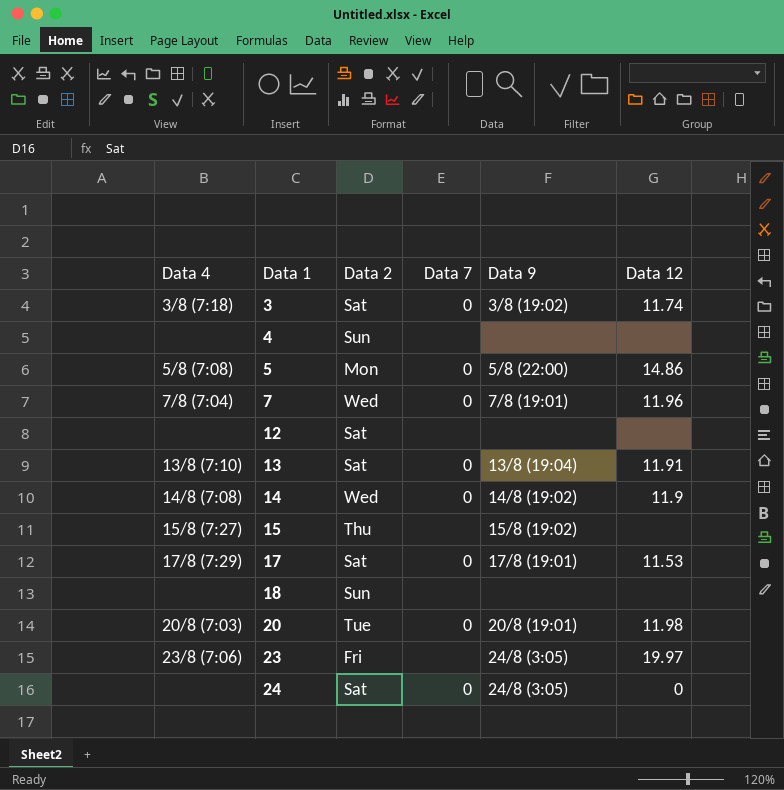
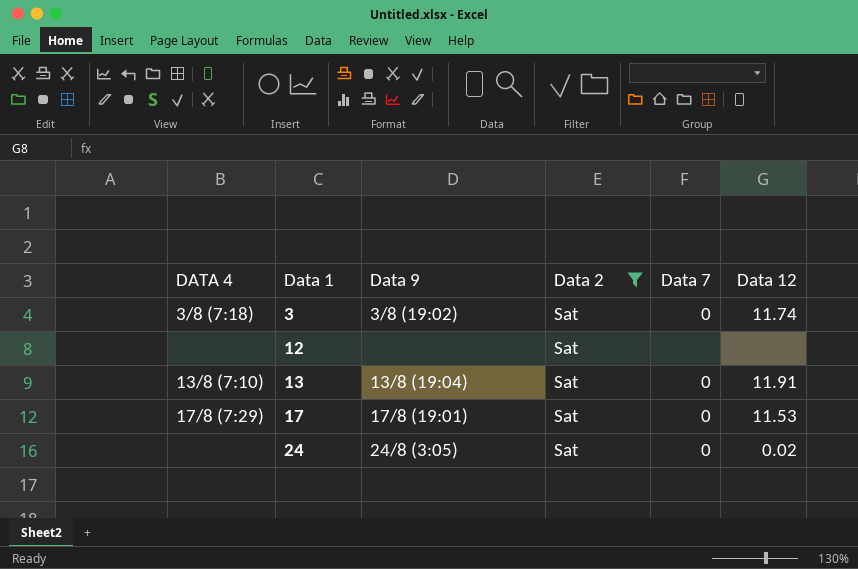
filter: none -> Data 2 = Sat
column name: Data 4 -> DATA 4
column Data 9 | position: 5 -> 3
24 | Data 12: 0 -> 0.02

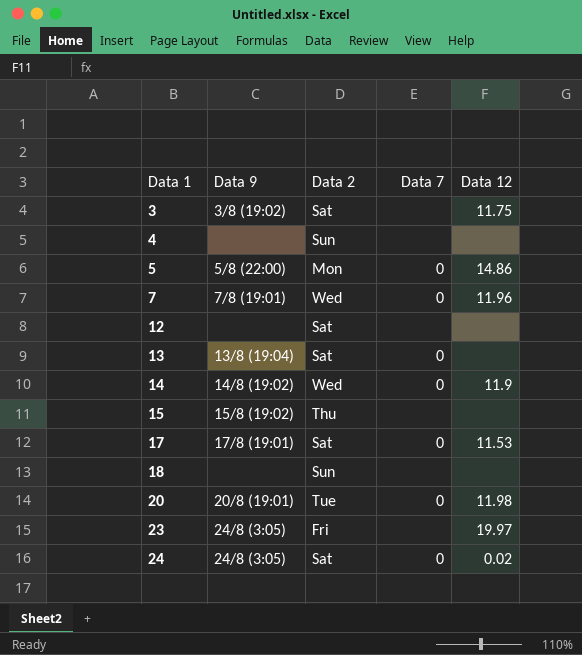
filter: Data 2 = Sat -> none
column DATA 4 | position: 1 -> none
3 | Data 7: 0 -> none
3 | Data 12: 11.74 -> 11.75
13 | Data 12: 11.91 -> none

